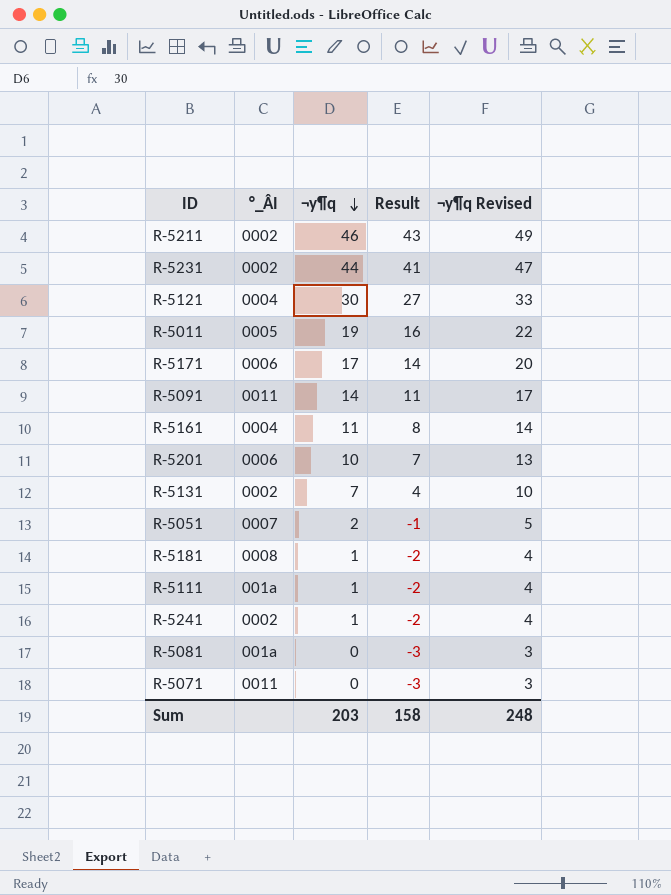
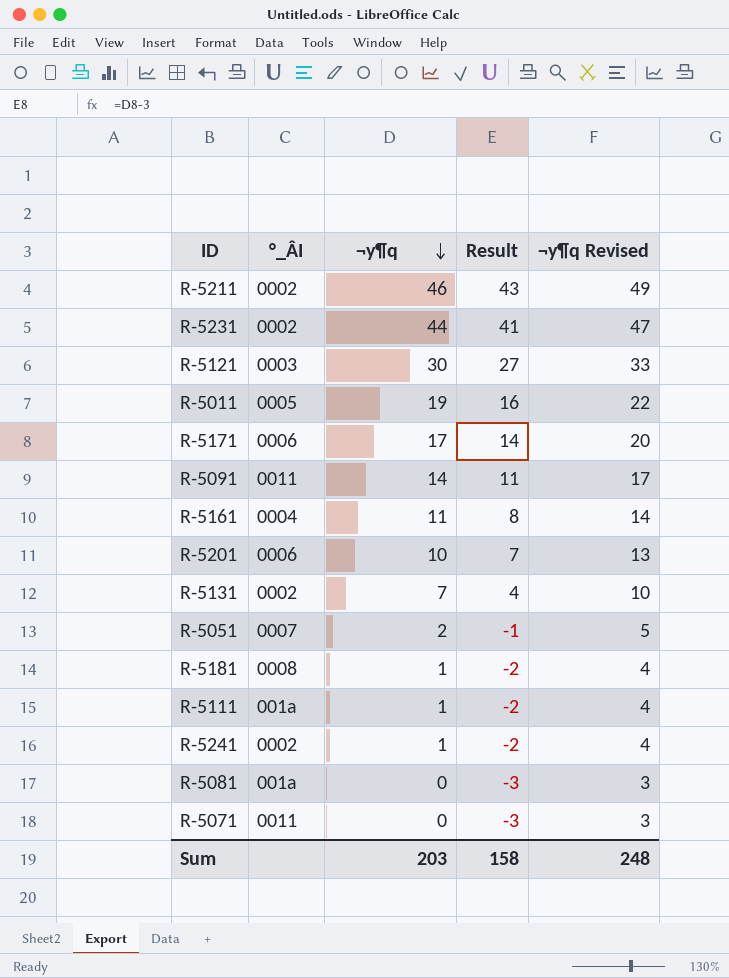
R-5121 | °_ÂI: 0004 -> 0003

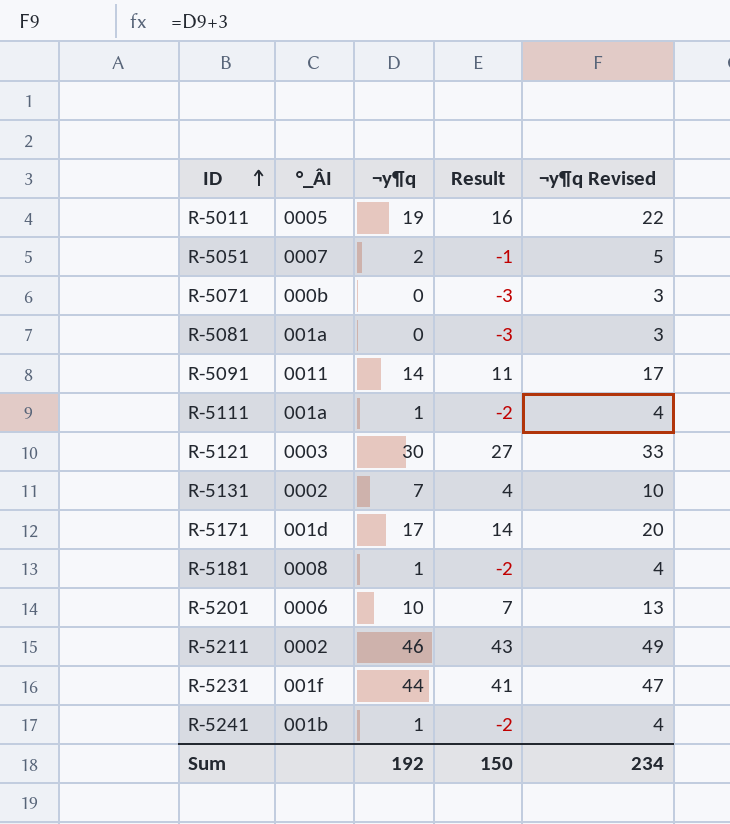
row order: ¬y¶q descending -> ID ascending
row R-5161: 0004 | 11 | 8 | 14 -> none
R-5071 | °_ÂI: 0011 -> 000b
R-5171 | °_ÂI: 0006 -> 001d
R-5231 | °_ÂI: 0002 -> 001f
R-5241 | °_ÂI: 0002 -> 001b
Sum | ¬y¶q: 203 -> 192
Sum | Result: 158 -> 150
Sum | ¬y¶q Revised: 248 -> 234

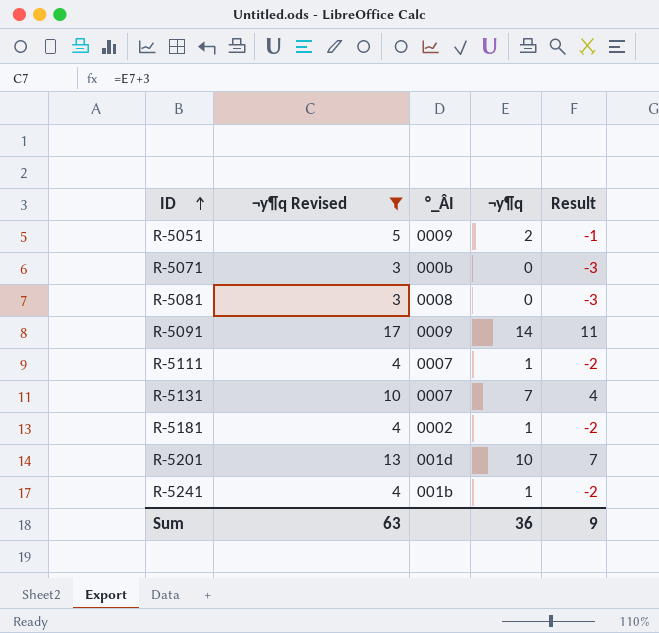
filter: none -> ¬y¶q Revised <= 17
column ¬y¶q Revised | position: 5 -> 2
R-5051 | °_ÂI: 0007 -> 0009
R-5081 | °_ÂI: 001a -> 0008
R-5091 | °_ÂI: 0011 -> 0009
R-5111 | °_ÂI: 001a -> 0007
R-5131 | °_ÂI: 0002 -> 0007
R-5181 | °_ÂI: 0008 -> 0002
R-5201 | °_ÂI: 0006 -> 001d
Sum | ¬y¶q Revised: 234 -> 63
Sum | ¬y¶q: 192 -> 36
Sum | Result: 150 -> 9

